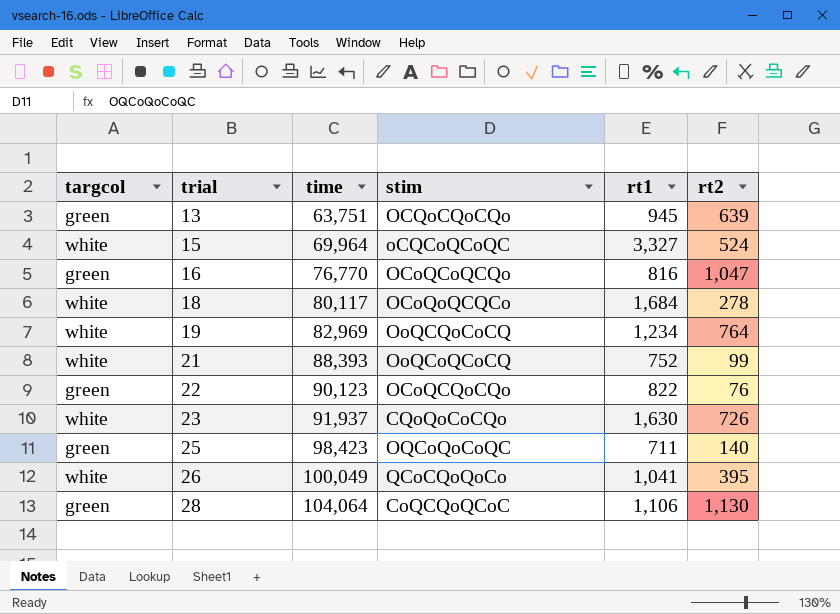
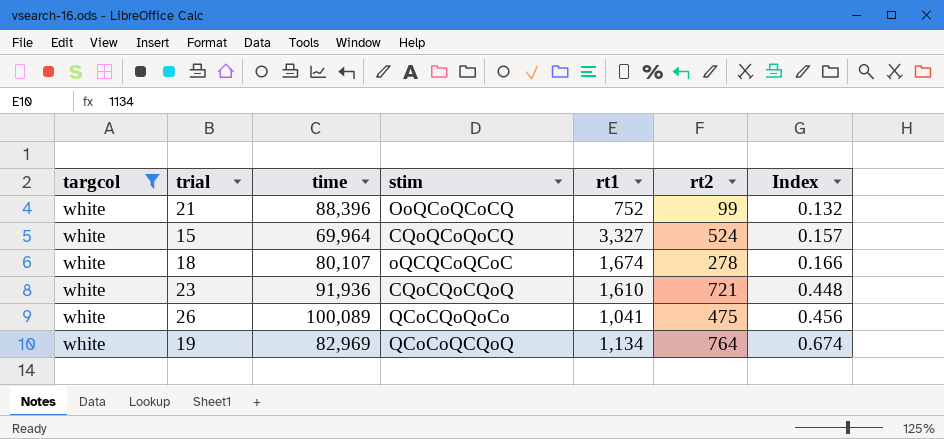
filter: none -> targcol = white
row order: trial ascending -> Index ascending
column Index | formula: none -> [rt2] / [rt1]
21 | time: 88,393 -> 88,396
15 | stim: oCQCoQCoQC -> CQoQCoQoCQ
18 | time: 80,117 -> 80,107
18 | stim: OCoQoQCQCo -> oQCQCoQCoC
18 | rt1: 1,684 -> 1,674
23 | time: 91,937 -> 91,936
23 | stim: CQoQoCoCQo -> CQoCQoCQoQ
23 | rt1: 1,630 -> 1,610
23 | rt2: 726 -> 721
26 | time: 100,049 -> 100,089
26 | rt2: 395 -> 475
19 | stim: OoQCQoCoCQ -> QCoCoQCQoQ
19 | rt1: 1,234 -> 1,134

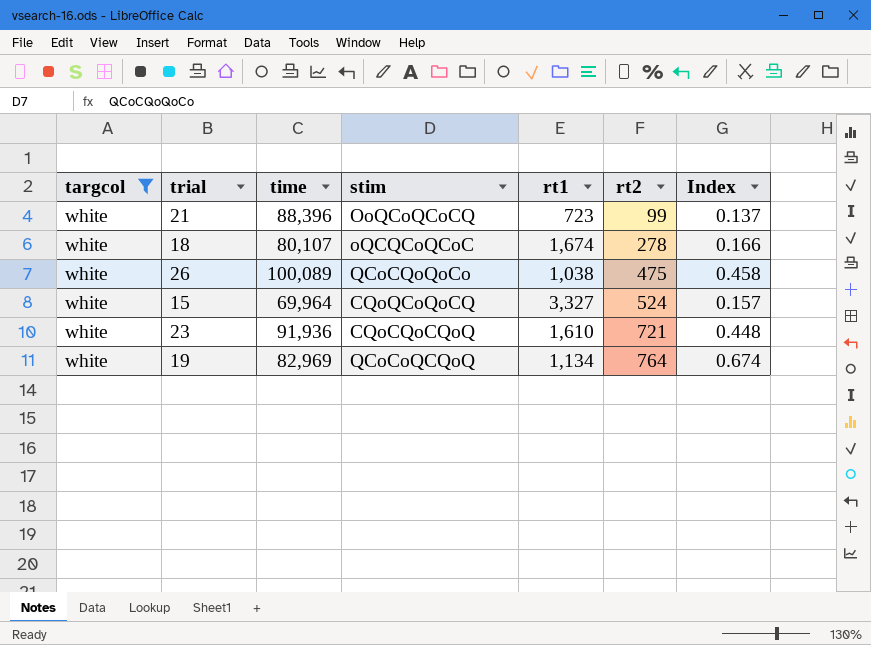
row order: Index ascending -> rt2 ascending
21 | rt1: 752 -> 723
21 | Index: 0.132 -> 0.137
26 | rt1: 1,041 -> 1,038
26 | Index: 0.456 -> 0.458

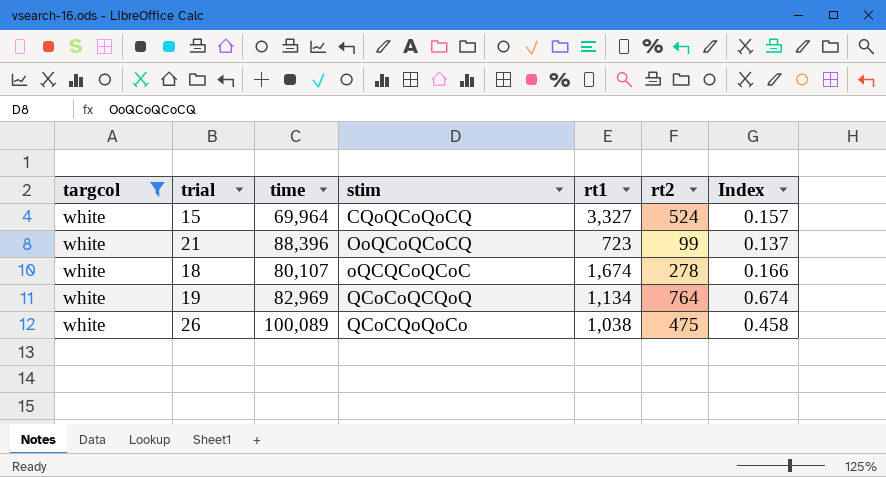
row order: rt2 ascending -> stim ascending
row 23: white | 91,936 | CQoCQoCQoQ | 1,610 | 721 | 0.448 -> none

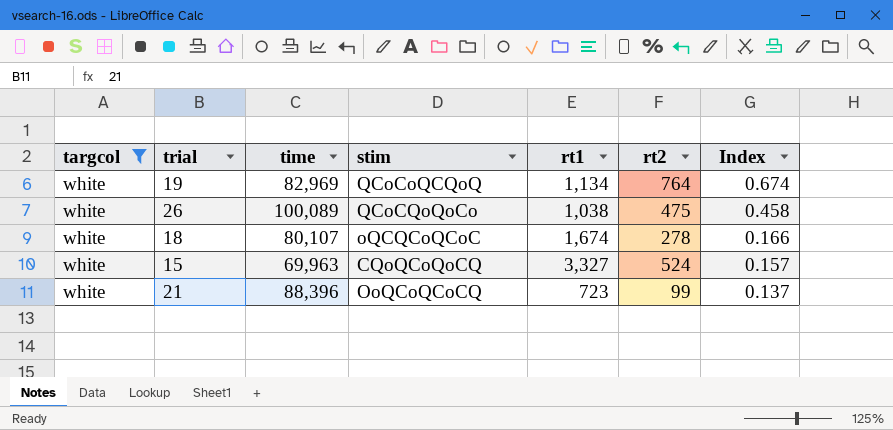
row order: stim ascending -> Index descending
15 | time: 69,964 -> 69,963

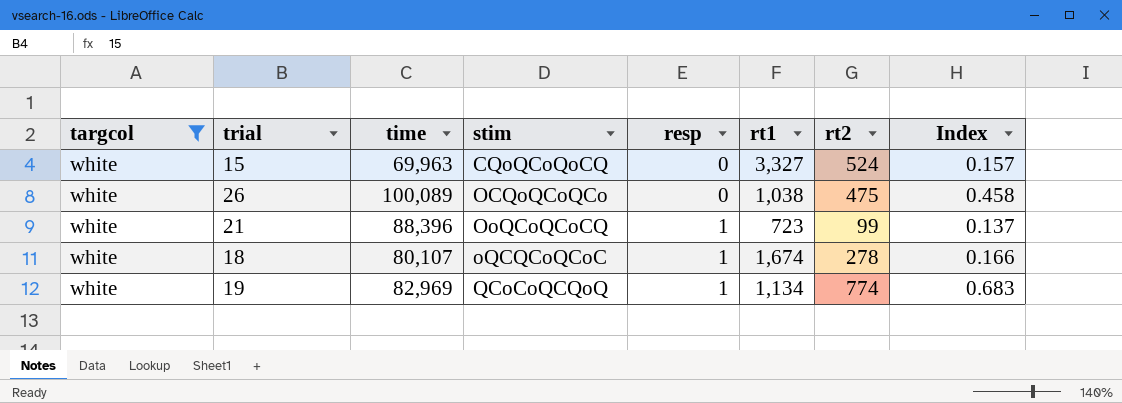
row order: Index descending -> stim ascending
column resp | position: none -> 5
26 | stim: QCoCQoQoCo -> OCQoQCoQCo
19 | rt2: 764 -> 774
19 | Index: 0.674 -> 0.683

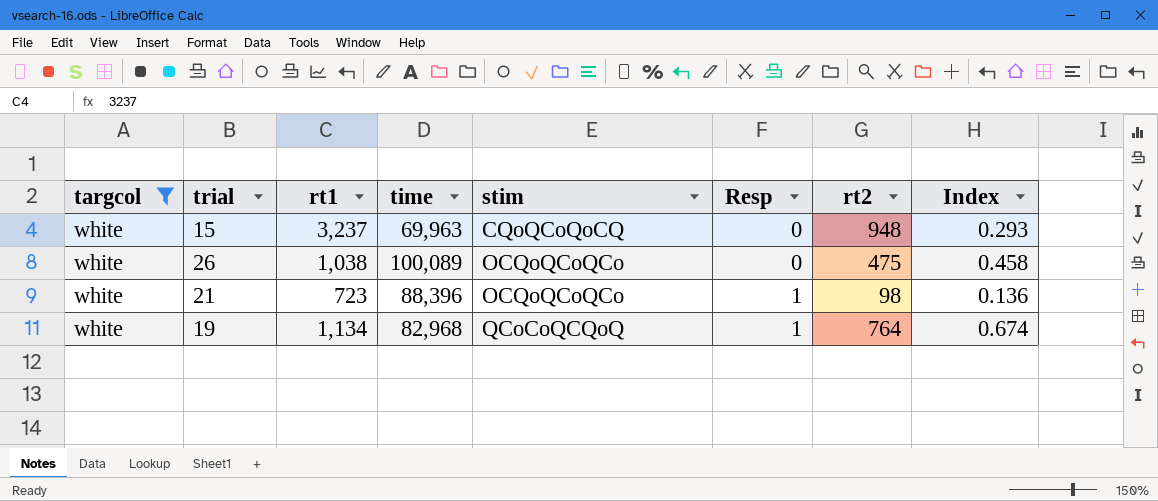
column rt1 | position: 6 -> 3
column name: resp -> Resp
row 18: white | 80,107 | oQCQCoQCoC | 1 | 1,674 | 278 | 0.166 -> none
15 | rt1: 3,327 -> 3,237
15 | rt2: 524 -> 948
15 | Index: 0.157 -> 0.293
21 | stim: OoQCoQCoCQ -> OCQoQCoQCo
21 | rt2: 99 -> 98
21 | Index: 0.137 -> 0.136
19 | time: 82,969 -> 82,968
19 | rt2: 774 -> 764
19 | Index: 0.683 -> 0.674

